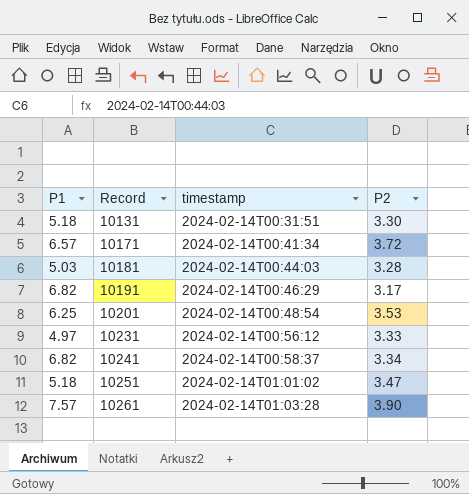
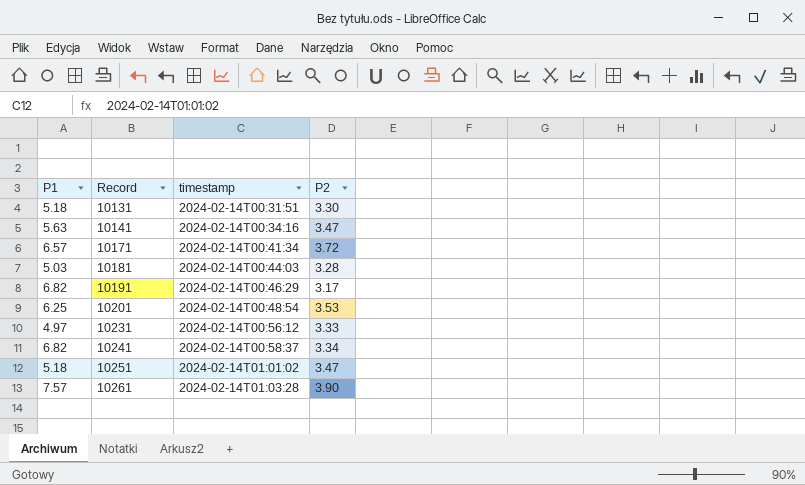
row 10141: none -> 5.63 | 2024-02-14T00:34:16 | 3.47

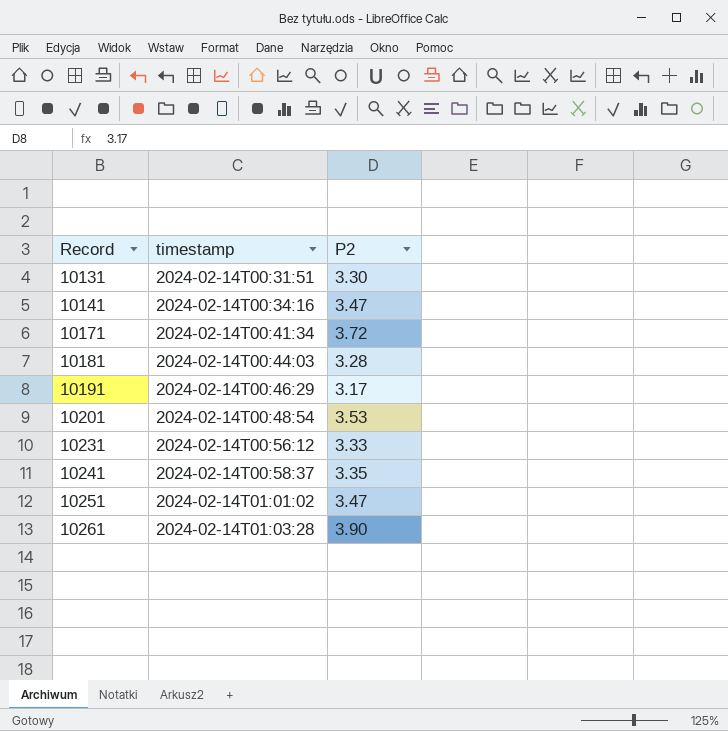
column P1 | position: 1 -> none
10241 | P2: 3.34 -> 3.35

